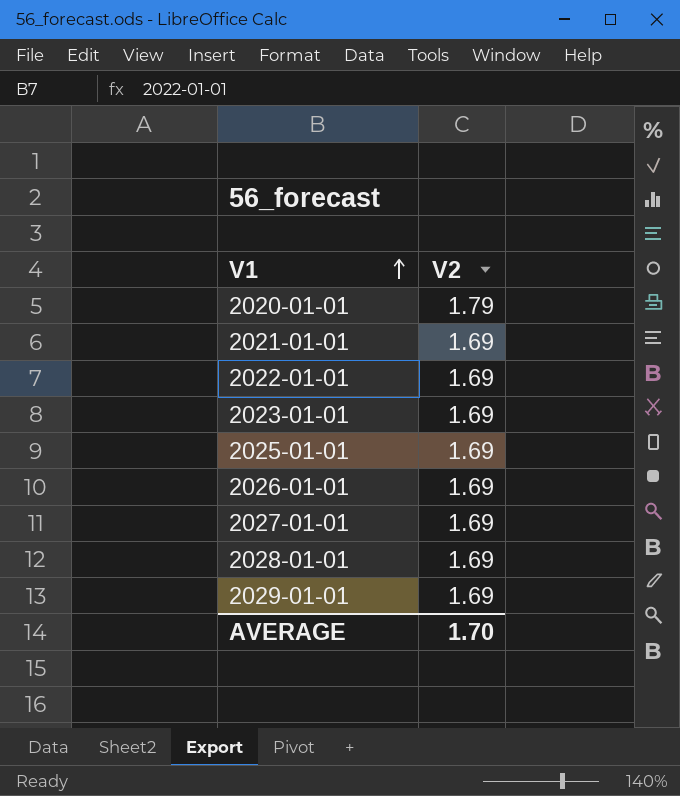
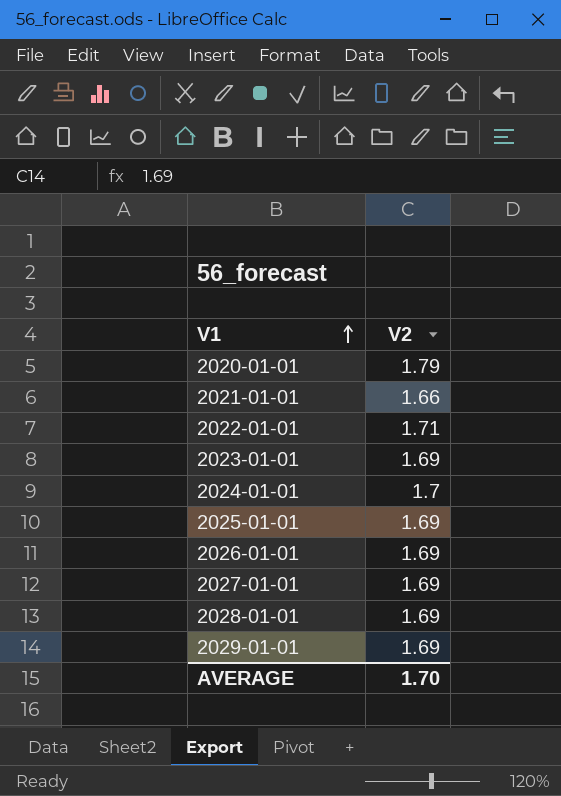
2021-01-01 | V2: 1.69 -> 1.66
2022-01-01 | V2: 1.69 -> 1.71
row 2024-01-01: none -> 1.7

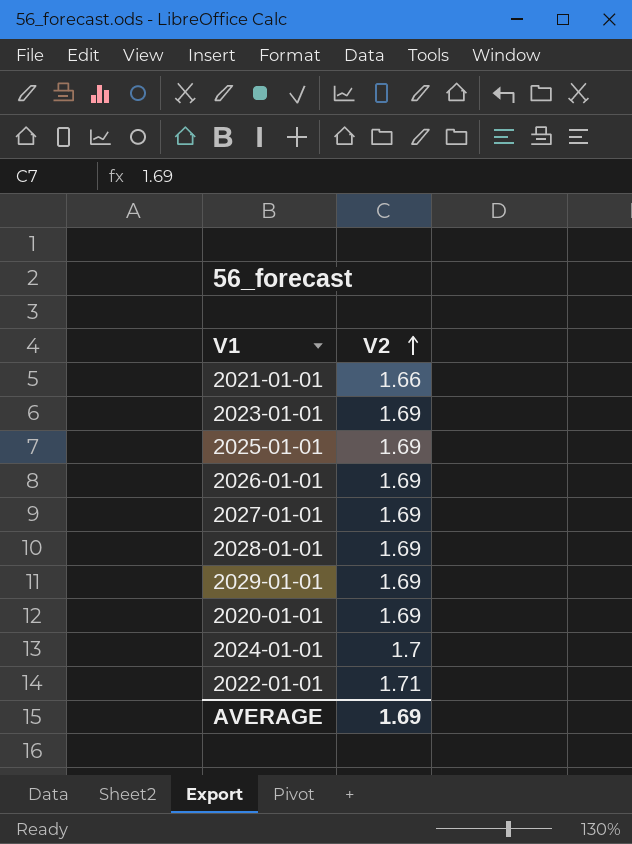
row order: V1 ascending -> V2 ascending
2020-01-01 | V2: 1.79 -> 1.69
AVERAGE | V2: 1.70 -> 1.69

